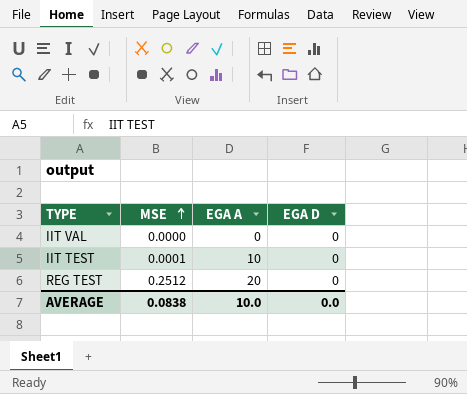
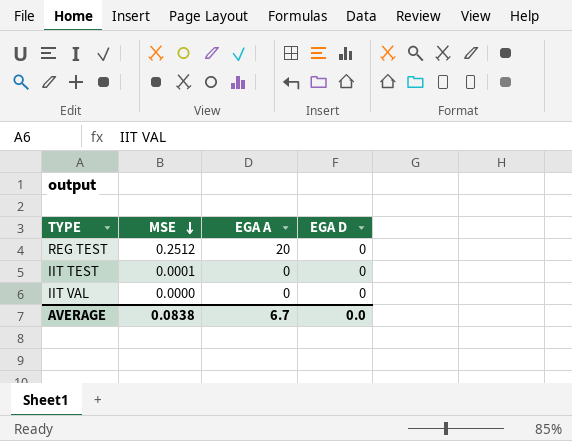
row order: MSE ascending -> MSE descending
IIT TEST | EGA A: 10 -> 0
AVERAGE | EGA A: 10.0 -> 6.7

